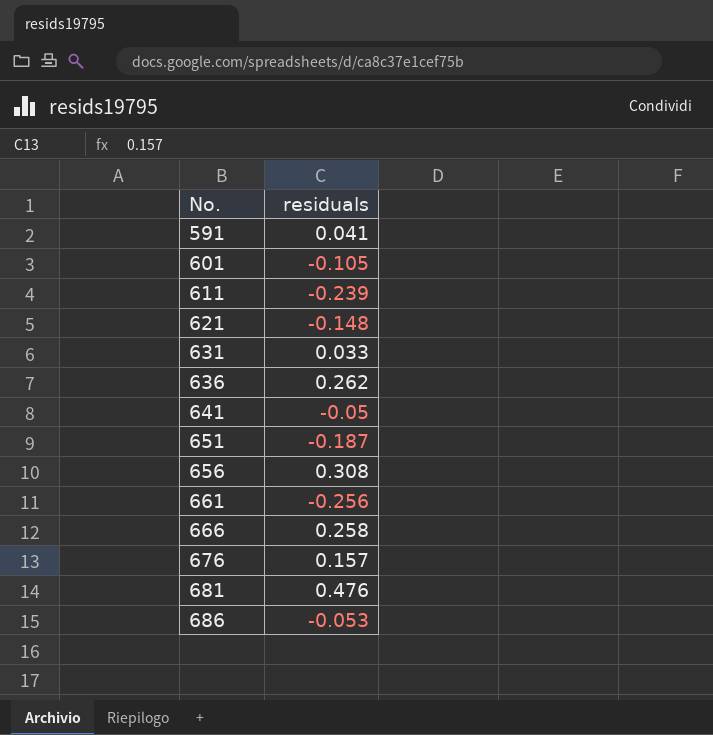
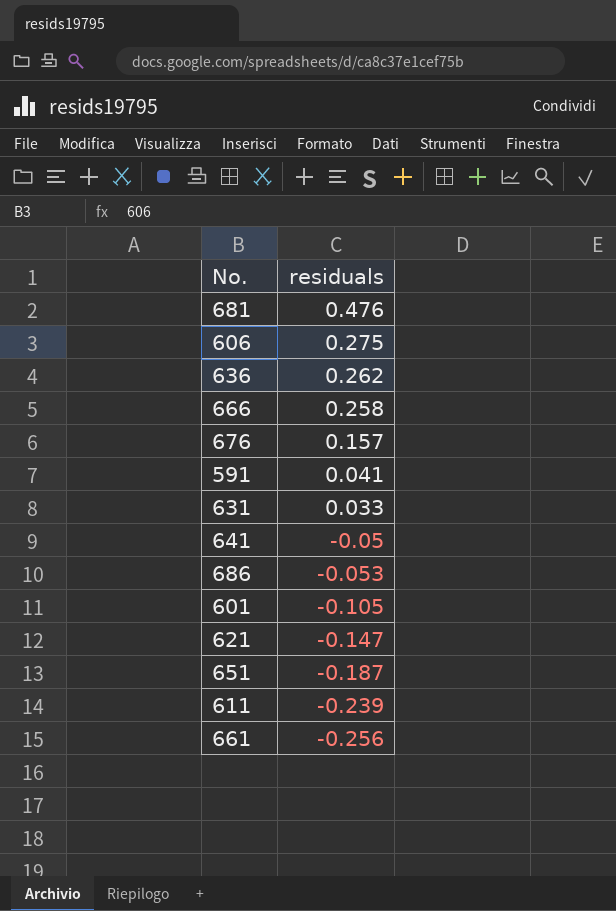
row order: No. ascending -> residuals descending
row 656: 0.308 -> none
row 606: none -> 0.275
621 | residuals: -0.148 -> -0.147

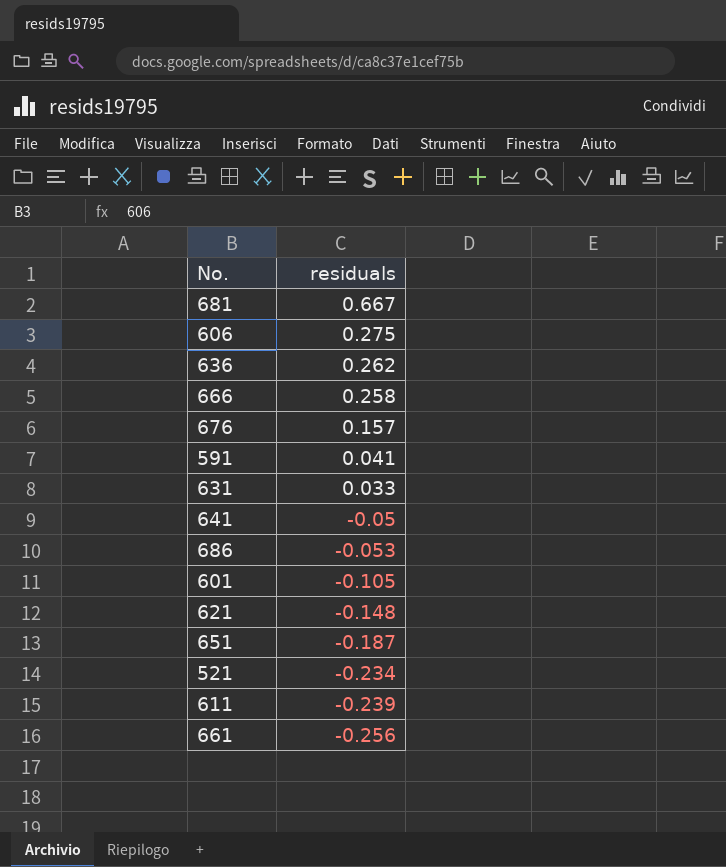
681 | residuals: 0.476 -> 0.667
621 | residuals: -0.147 -> -0.148
row 521: none -> -0.234

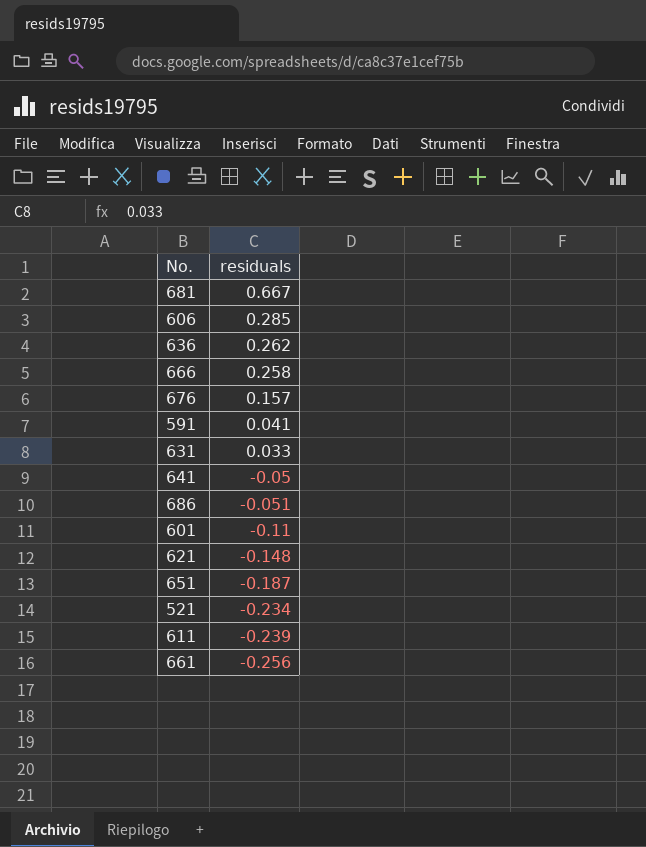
606 | residuals: 0.275 -> 0.285
686 | residuals: -0.053 -> -0.051
601 | residuals: -0.105 -> -0.11

